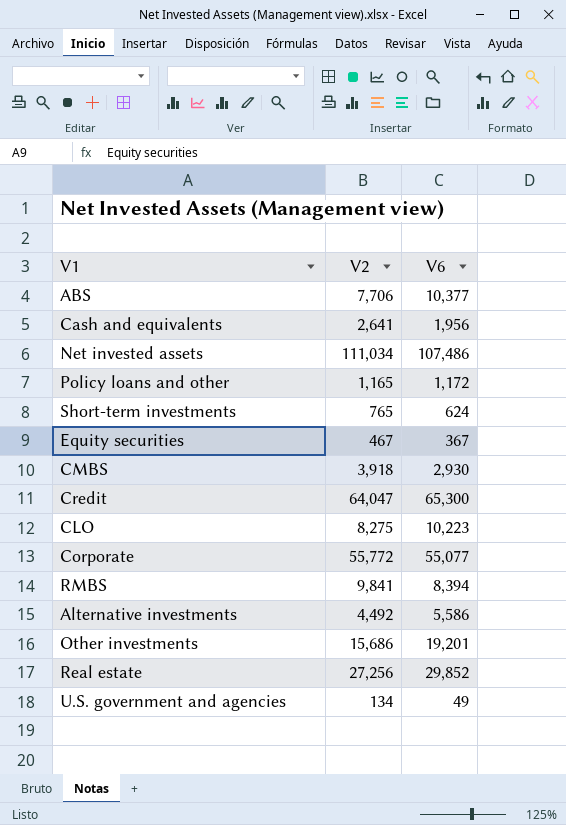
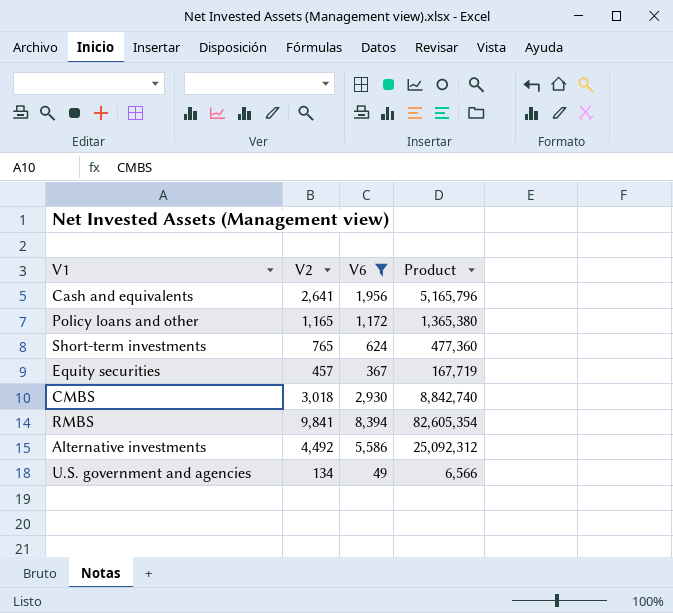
filter: none -> V6 <= 8,394
column Product | formula: none -> [V2] * [V6]
Equity securities | V2: 467 -> 457
CMBS | V2: 3,918 -> 3,018

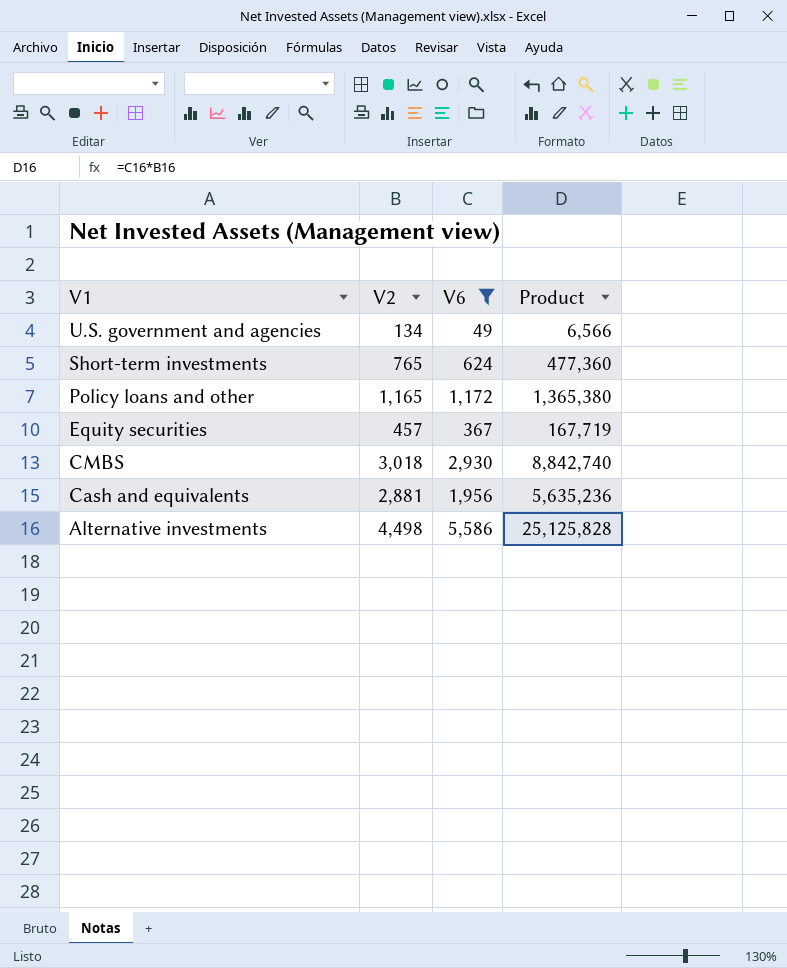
row order: none -> V1 descending
row RMBS: 9,841 | 8,394 | 82,605,354 -> none
Cash and equivalents | V2: 2,641 -> 2,881
Cash and equivalents | Product: 5,165,796 -> 5,635,236
Alternative investments | V2: 4,492 -> 4,498
Alternative investments | Product: 25,092,312 -> 25,125,828

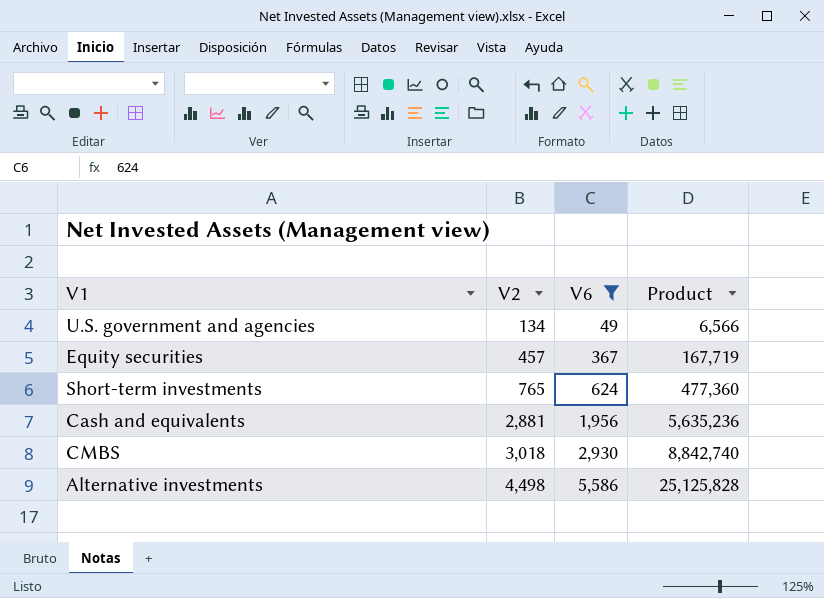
row order: V1 descending -> V2 ascending
row Policy loans and other: 1,165 | 1,172 | 1,365,380 -> none

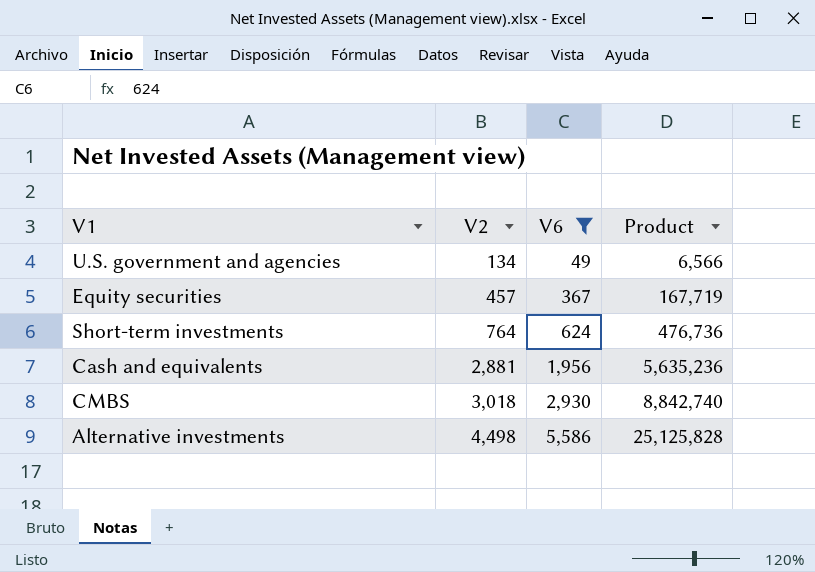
Short-term investments | V2: 765 -> 764
Short-term investments | Product: 477,360 -> 476,736

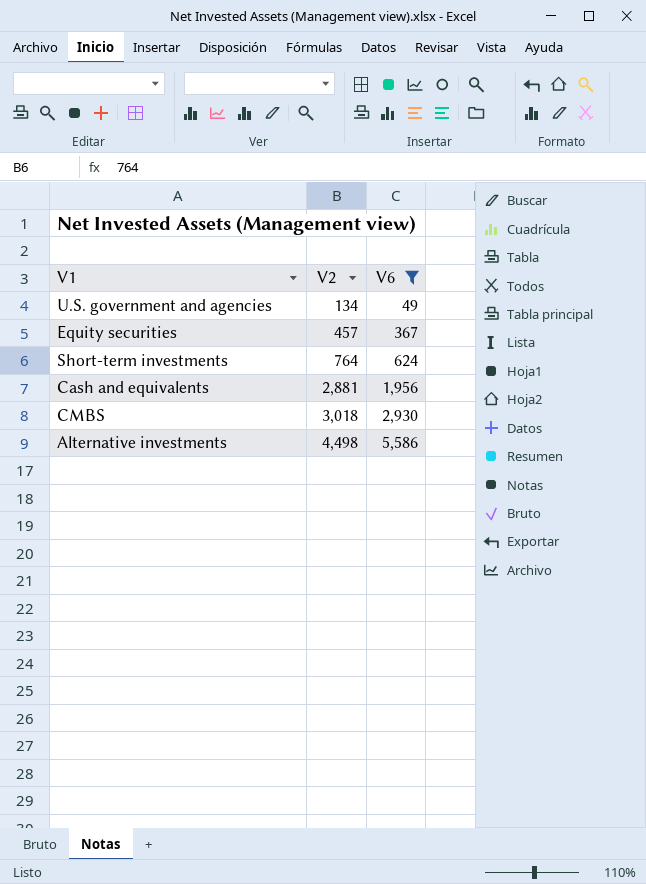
column Product | formula: [V2] * [V6] -> none

